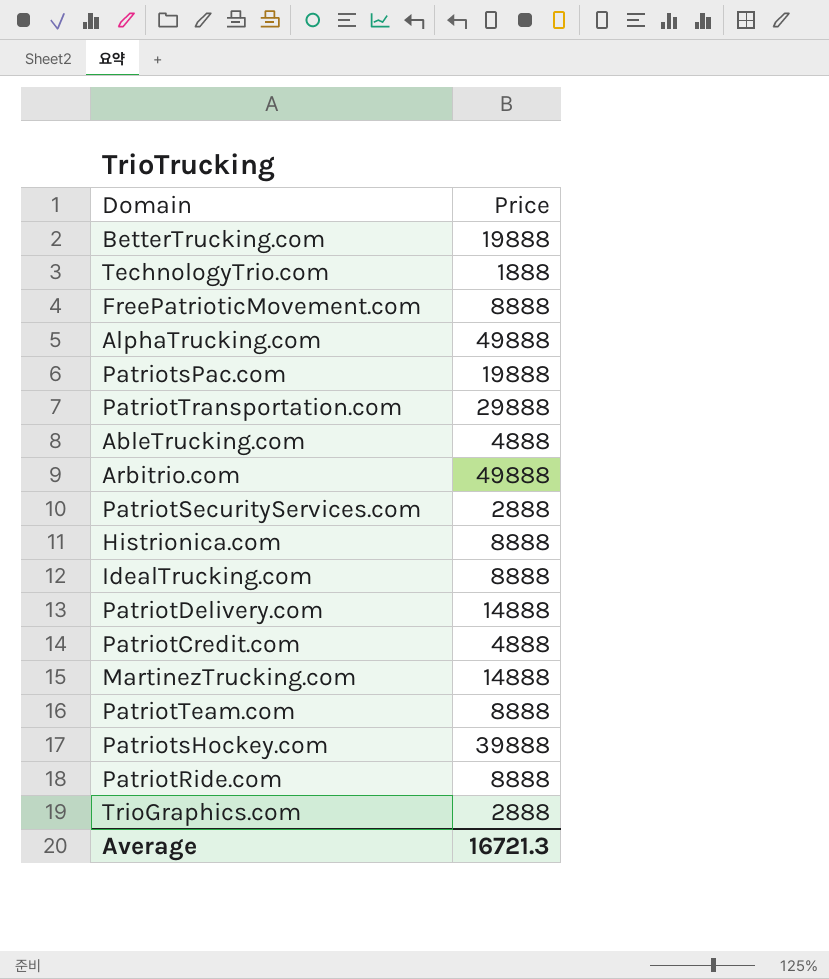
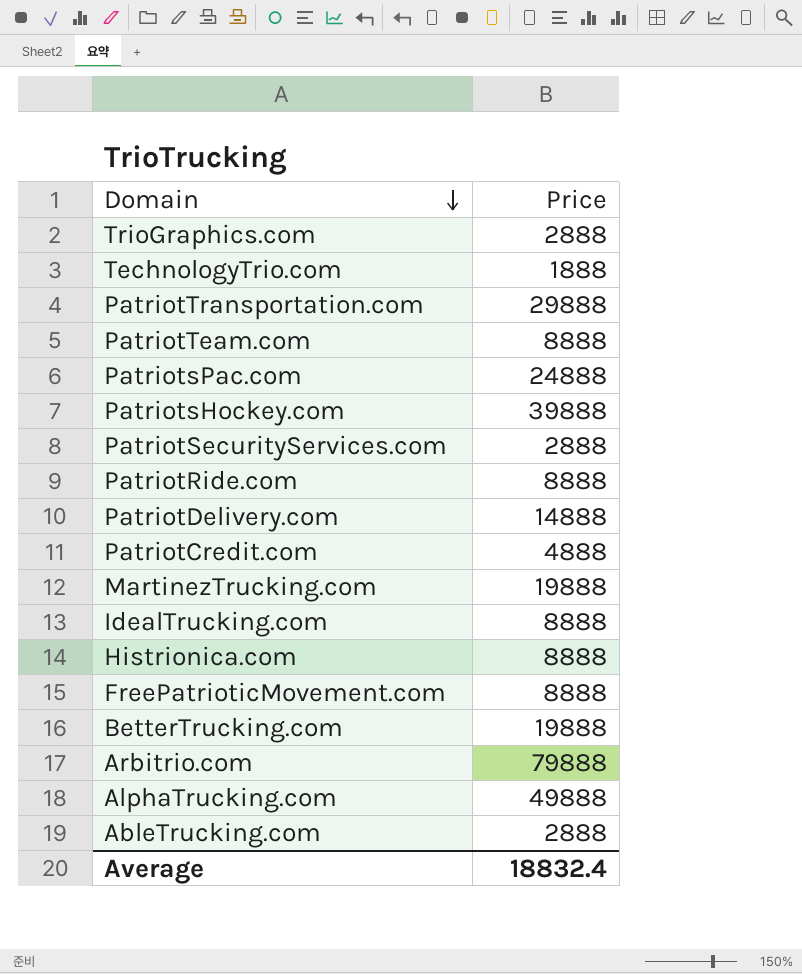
row order: none -> Domain descending
PatriotsPac.com | Price: 19888 -> 24888
MartinezTrucking.com | Price: 14888 -> 19888
Arbitrio.com | Price: 49888 -> 79888
AbleTrucking.com | Price: 4888 -> 2888
Average | Price: 16721.3 -> 18832.4

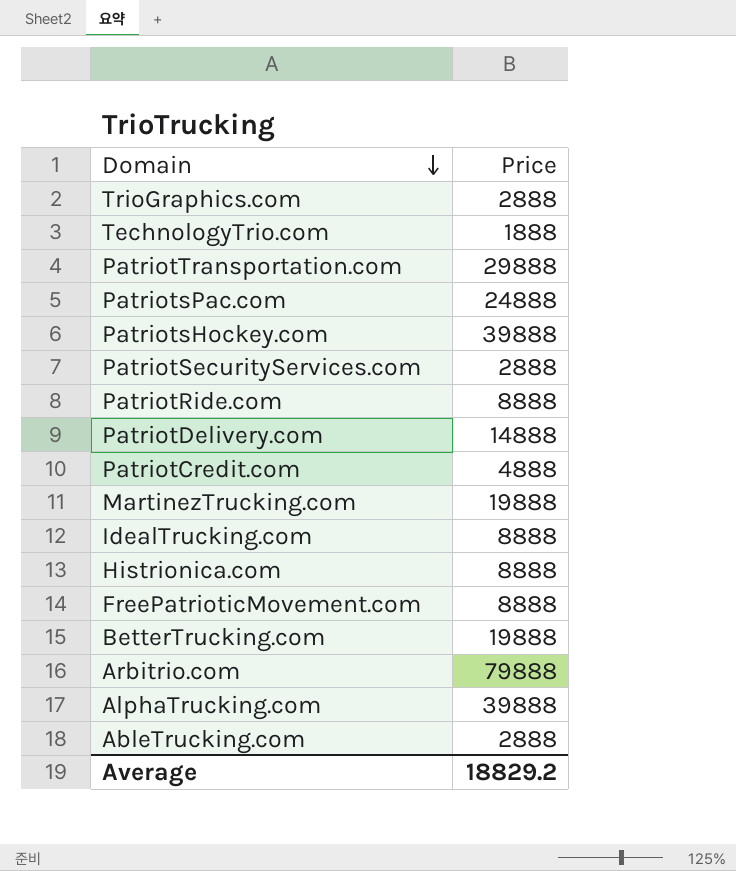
row PatriotTeam.com: 8888 -> none
AlphaTrucking.com | Price: 49888 -> 39888
Average | Price: 18832.4 -> 18829.2

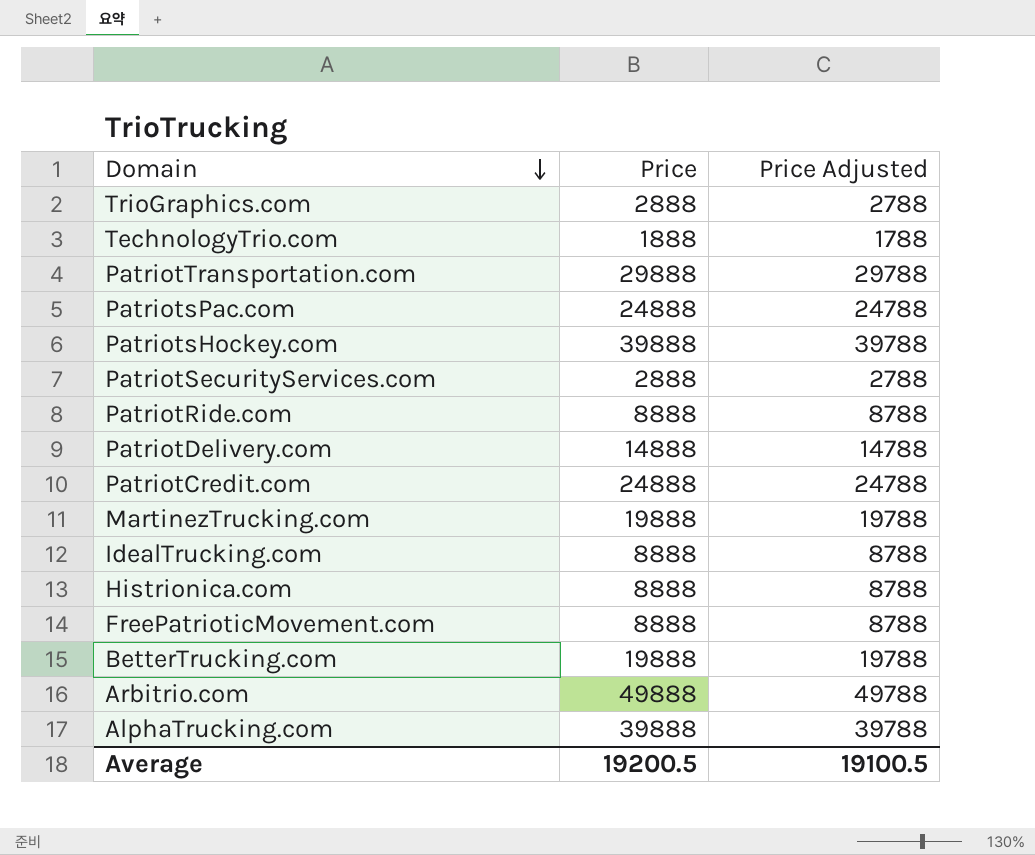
column Price Adjusted | formula: none -> [Price] - 100
row AbleTrucking.com: 2888 -> none
PatriotCredit.com | Price: 4888 -> 24888
Arbitrio.com | Price: 79888 -> 49888
Average | Price: 18829.2 -> 19200.5

